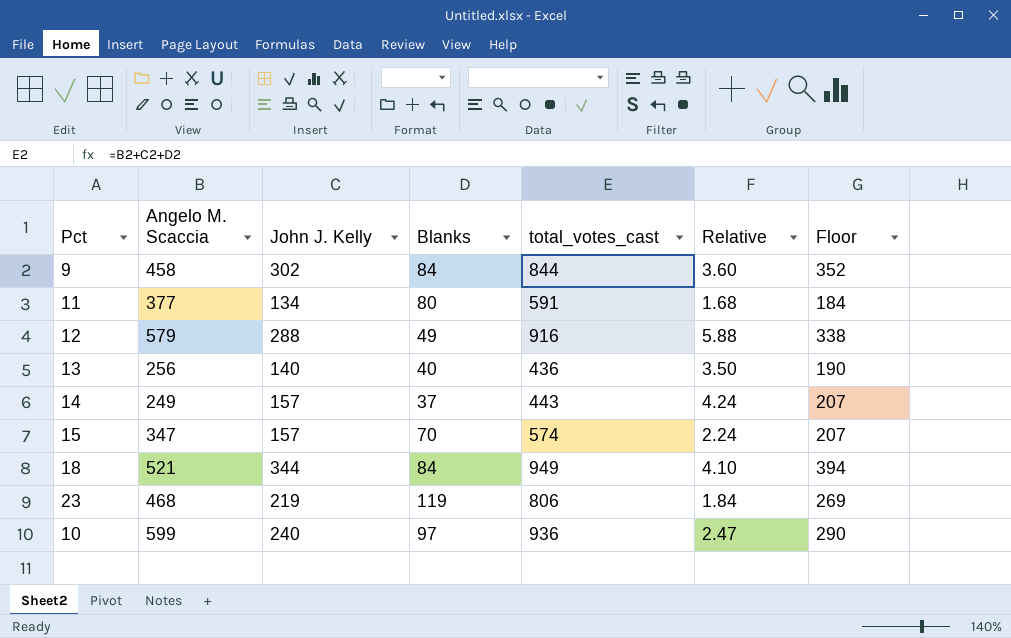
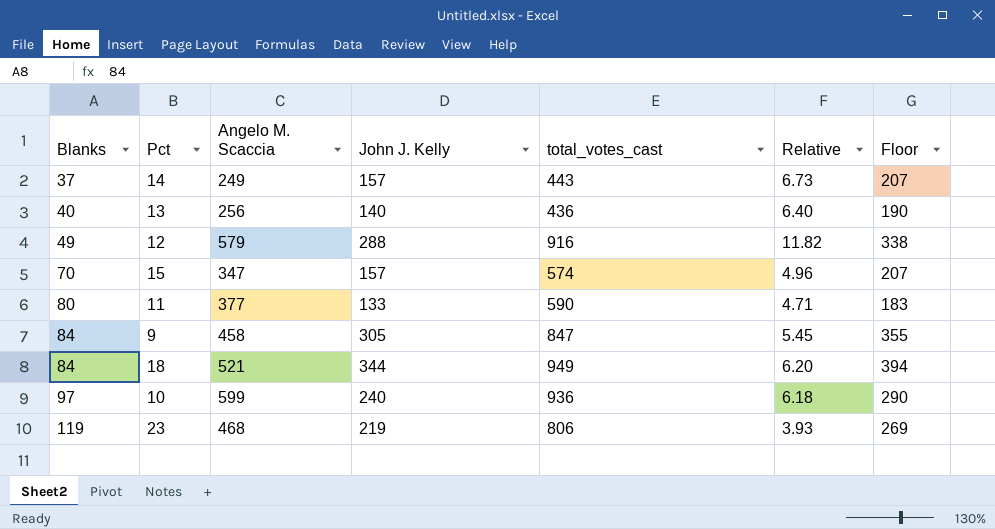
row order: none -> Blanks ascending
column Blanks | position: 4 -> 1
column Relative | formula: [John J. Kelly] / [Blanks] -> [Angelo M. Scaccia] / [Blanks]
11 | John J. Kelly: 134 -> 133
11 | total_votes_cast: 591 -> 590
11 | Floor: 184 -> 183
9 | John J. Kelly: 302 -> 305
9 | total_votes_cast: 844 -> 847
9 | Floor: 352 -> 355

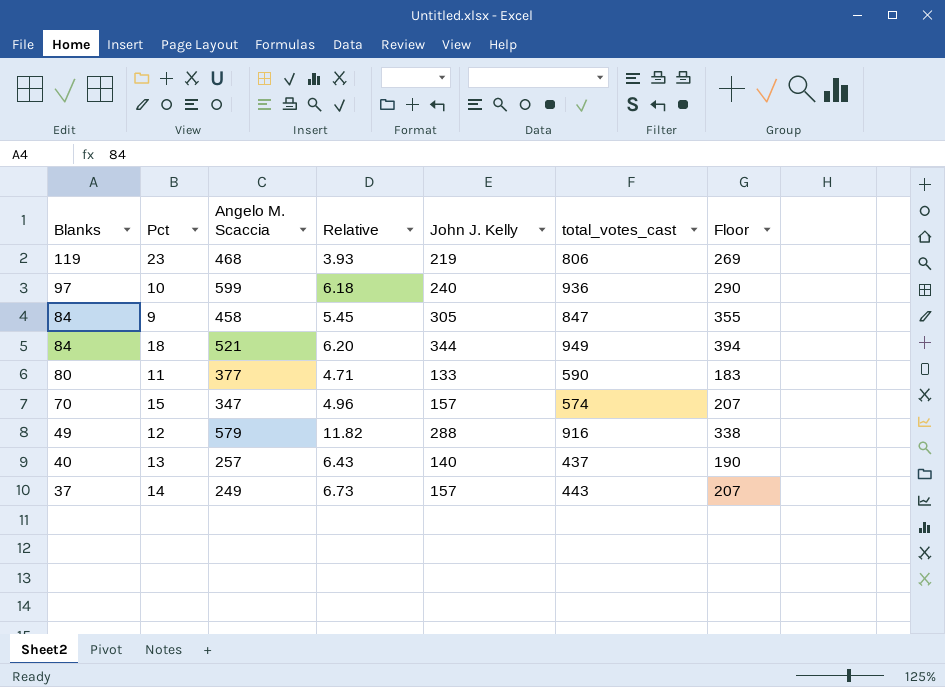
row order: Blanks ascending -> Blanks descending
column Relative | position: 6 -> 4
13 | Angelo M. Scaccia: 256 -> 257
13 | Relative: 6.40 -> 6.43
13 | total_votes_cast: 436 -> 437

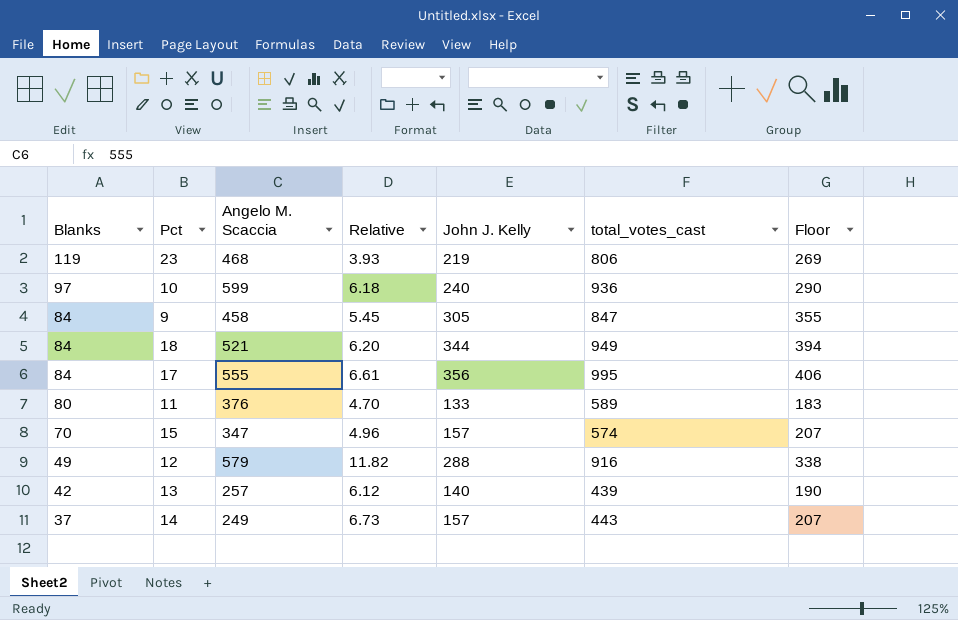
row 17: none -> 84 | 555 | 6.61 | 356 | 995 | 406
11 | Angelo M. Scaccia: 377 -> 376
11 | Relative: 4.71 -> 4.70
11 | total_votes_cast: 590 -> 589
13 | Blanks: 40 -> 42
13 | Relative: 6.43 -> 6.12
13 | total_votes_cast: 437 -> 439

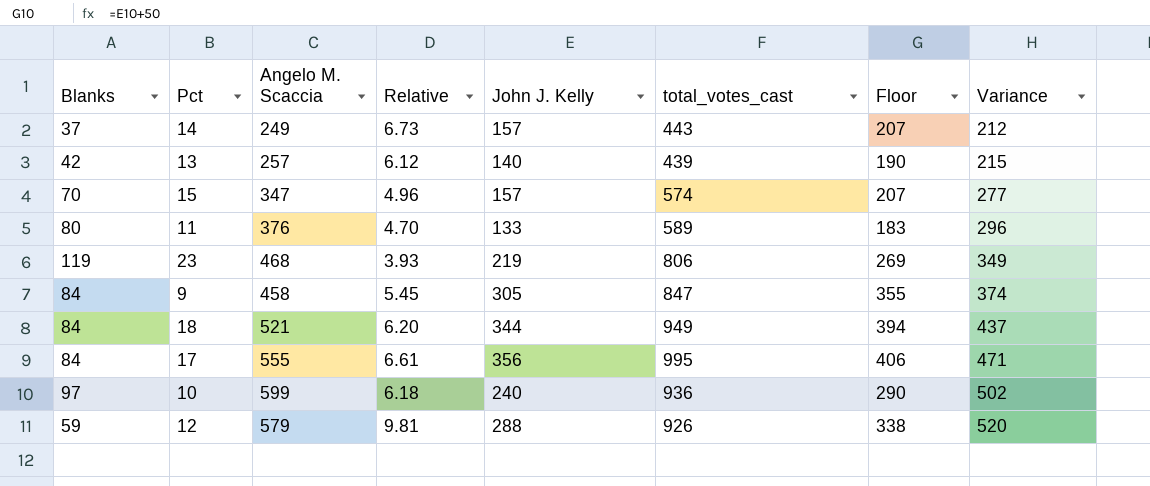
row order: Blanks descending -> Variance ascending
column Variance | formula: none -> [Angelo M. Scaccia] - [Blanks]
12 | Blanks: 49 -> 59
12 | Relative: 11.82 -> 9.81
12 | total_votes_cast: 916 -> 926

